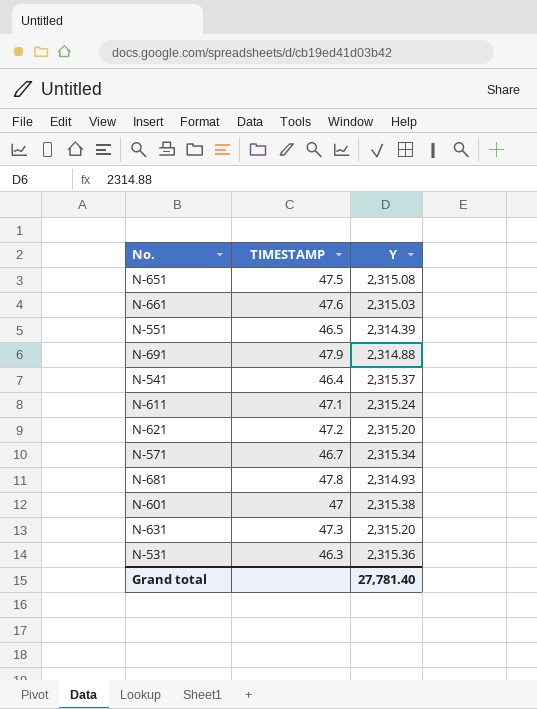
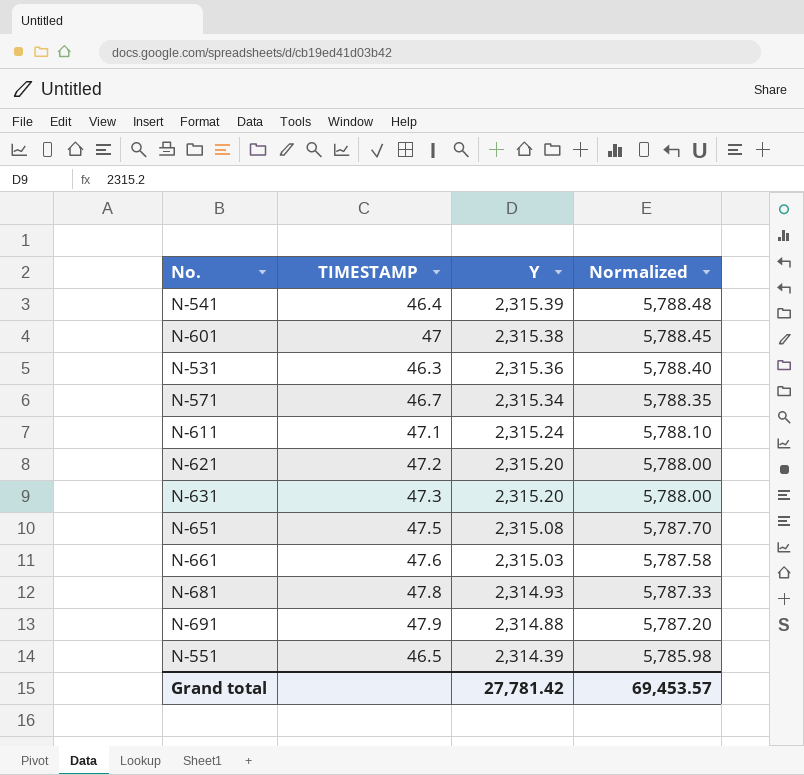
row order: none -> Y descending
column Normalized | formula: none -> [Y] * 2.5
N-541 | Y: 2,315.37 -> 2,315.39
Grand total | Y: 27,781.40 -> 27,781.42

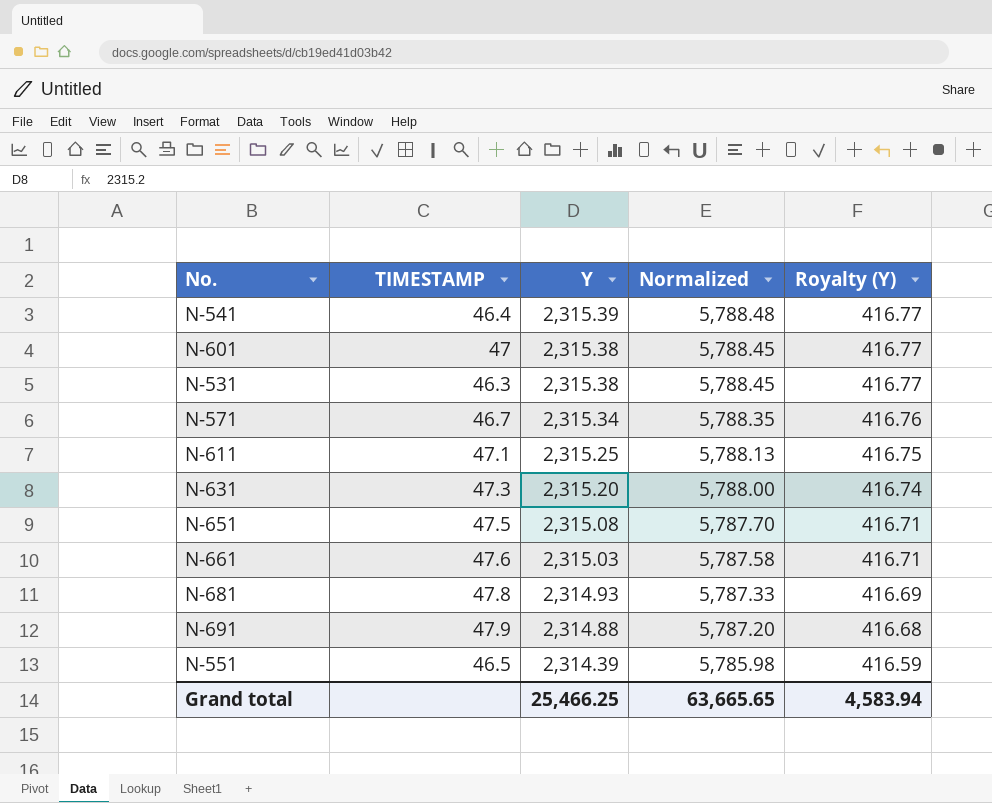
column Royalty (Y) | formula: none -> [Y] * 0.18
row N-621: 47.2 | 2,315.20 | 5,788.00 -> none
N-531 | Y: 2,315.36 -> 2,315.38
N-531 | Normalized: 5,788.40 -> 5,788.45
N-611 | Y: 2,315.24 -> 2,315.25
N-611 | Normalized: 5,788.10 -> 5,788.13
Grand total | Y: 27,781.42 -> 25,466.25
Grand total | Normalized: 69,453.57 -> 63,665.65

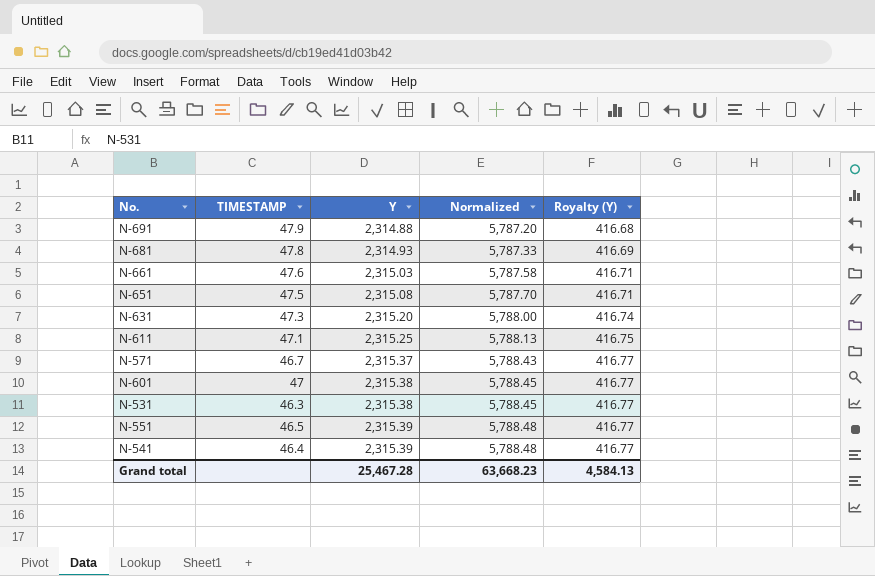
row order: Y descending -> Y ascending
N-571 | Y: 2,315.34 -> 2,315.37
N-571 | Normalized: 5,788.35 -> 5,788.43
N-571 | Royalty (Y): 416.76 -> 416.77
N-551 | Y: 2,314.39 -> 2,315.39
N-551 | Normalized: 5,785.98 -> 5,788.48
N-551 | Royalty (Y): 416.59 -> 416.77
Grand total | Y: 25,466.25 -> 25,467.28
Grand total | Normalized: 63,665.65 -> 63,668.23
Grand total | Royalty (Y): 4,583.94 -> 4,584.13

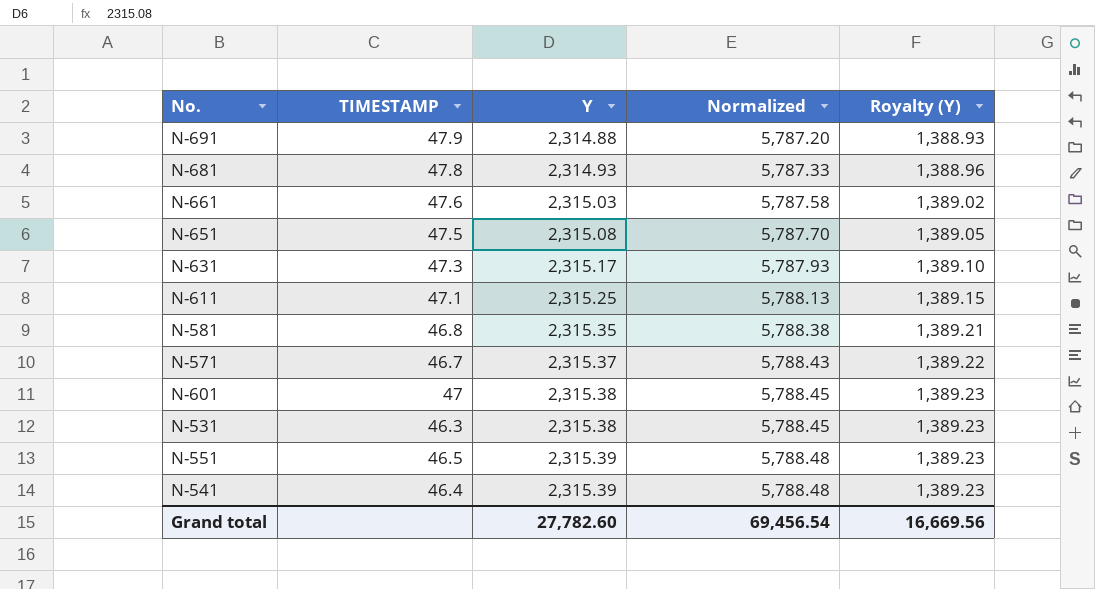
column Royalty (Y) | formula: [Y] * 0.18 -> [Y] * 0.6
N-631 | Y: 2,315.20 -> 2,315.17
N-631 | Normalized: 5,788.00 -> 5,787.93
row N-581: none -> 46.8 | 2,315.35 | 5,788.38 | 1,389.21
Grand total | Y: 25,467.28 -> 27,782.60
Grand total | Normalized: 63,668.23 -> 69,456.54
Grand total | Royalty (Y): 4,584.13 -> 16,669.56

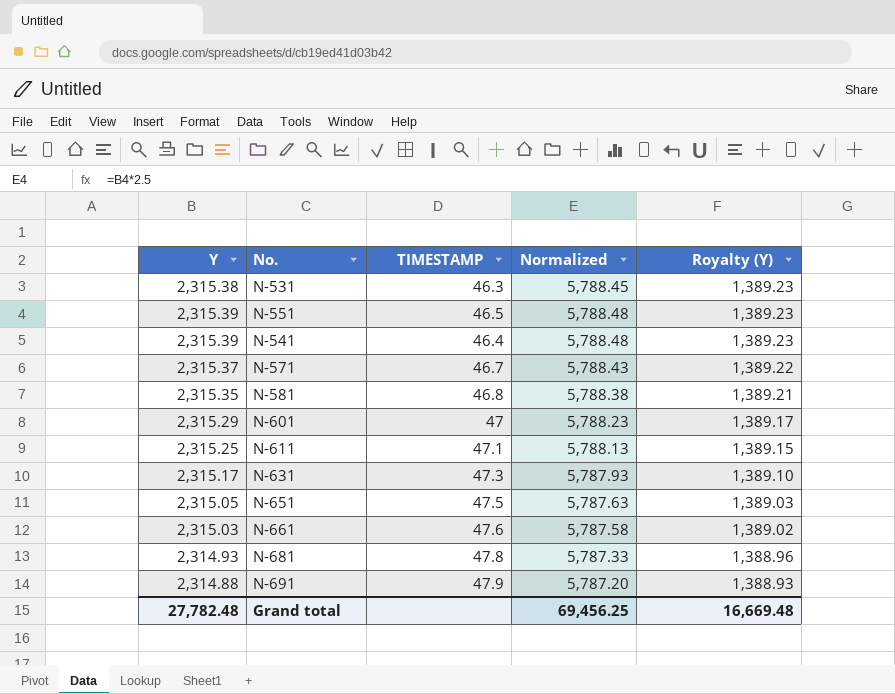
row order: Y ascending -> Royalty (Y) descending
column Y | position: 3 -> 1
N-601 | Y: 2,315.38 -> 2,315.29
N-601 | Normalized: 5,788.45 -> 5,788.23
N-601 | Royalty (Y): 1,389.23 -> 1,389.17
N-651 | Y: 2,315.08 -> 2,315.05
N-651 | Normalized: 5,787.70 -> 5,787.63
N-651 | Royalty (Y): 1,389.05 -> 1,389.03
Grand total | Y: 27,782.60 -> 27,782.48
Grand total | Normalized: 69,456.54 -> 69,456.25
Grand total | Royalty (Y): 16,669.56 -> 16,669.48

